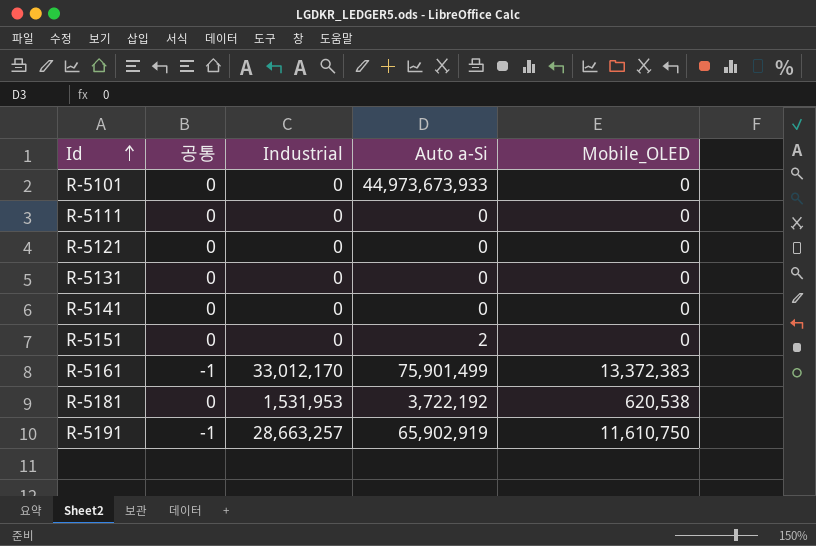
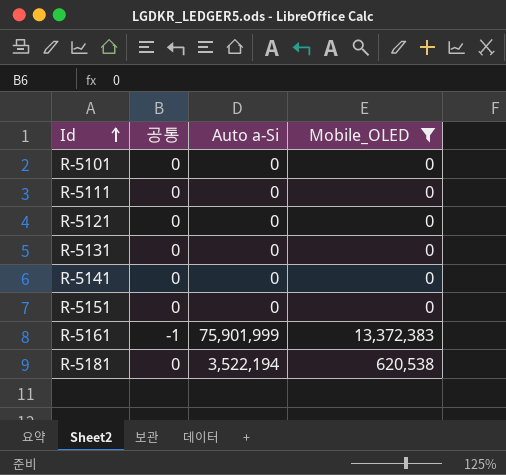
filter: none -> Mobile_OLED != 11,610,750
column Industrial | position: 3 -> none
R-5101 | Auto a-Si: 44,973,673,933 -> 0
R-5151 | Auto a-Si: 2 -> 0
R-5161 | Auto a-Si: 75,901,499 -> 75,901,999
R-5181 | Auto a-Si: 3,722,192 -> 3,522,194

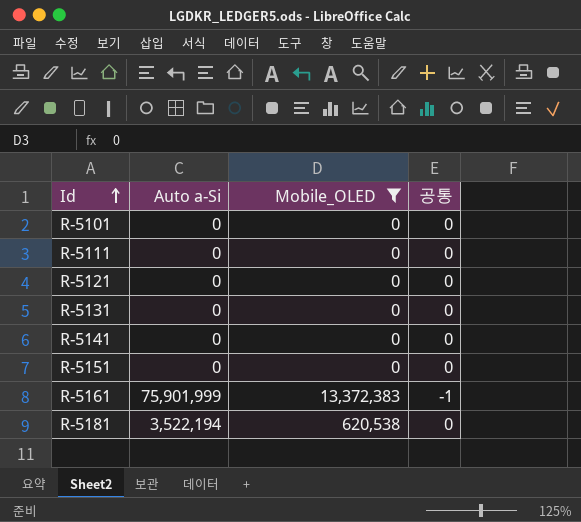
column 공통 | position: 2 -> 4

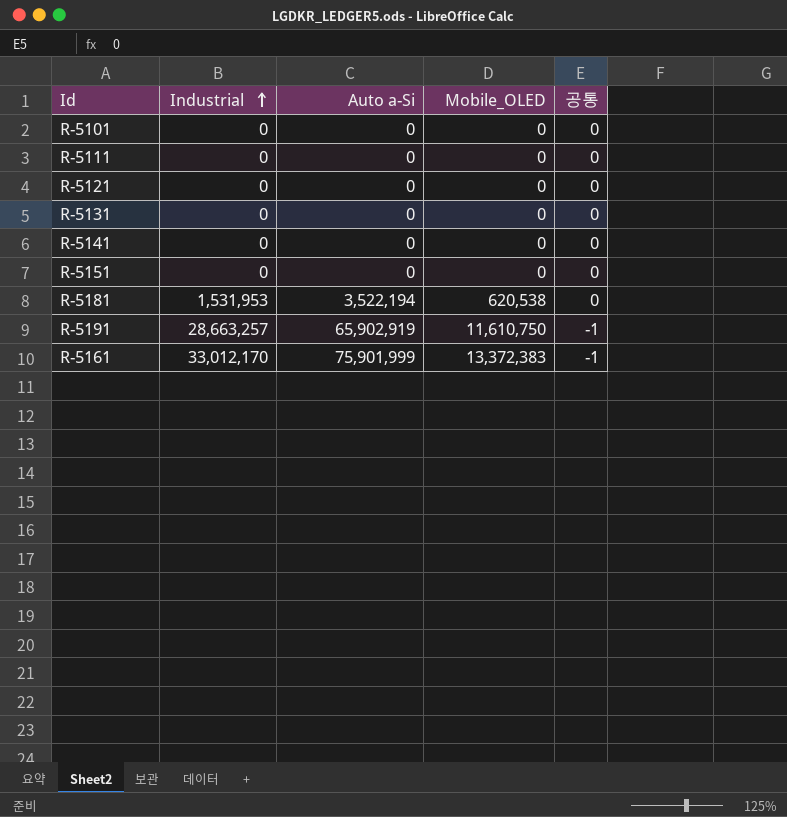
filter: Mobile_OLED != 11,610,750 -> none
row order: Id ascending -> Industrial ascending
column Industrial | position: none -> 2

